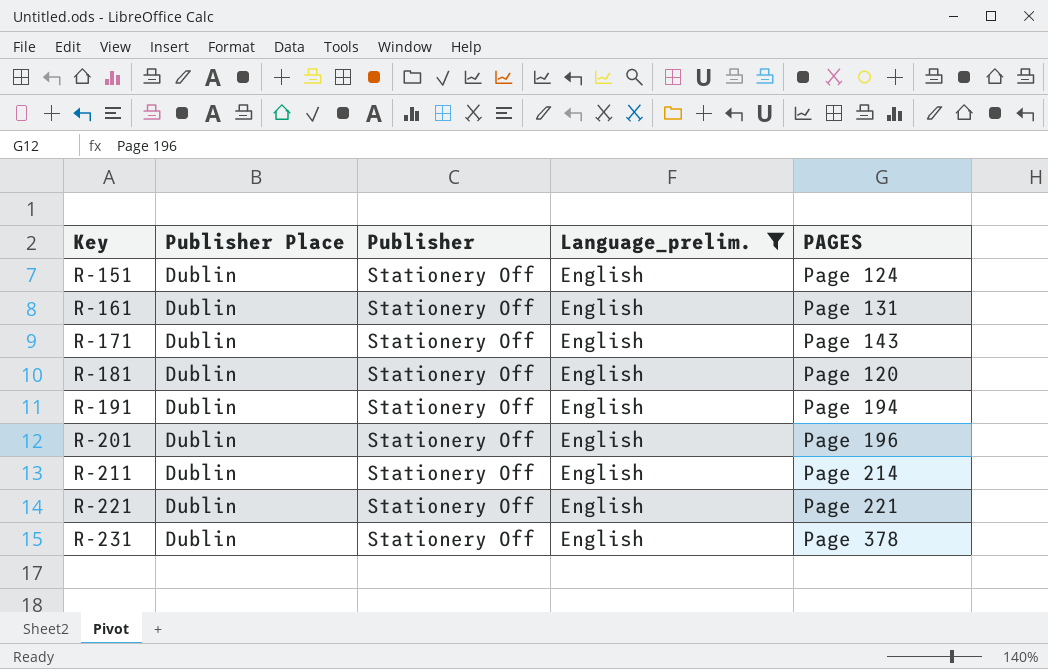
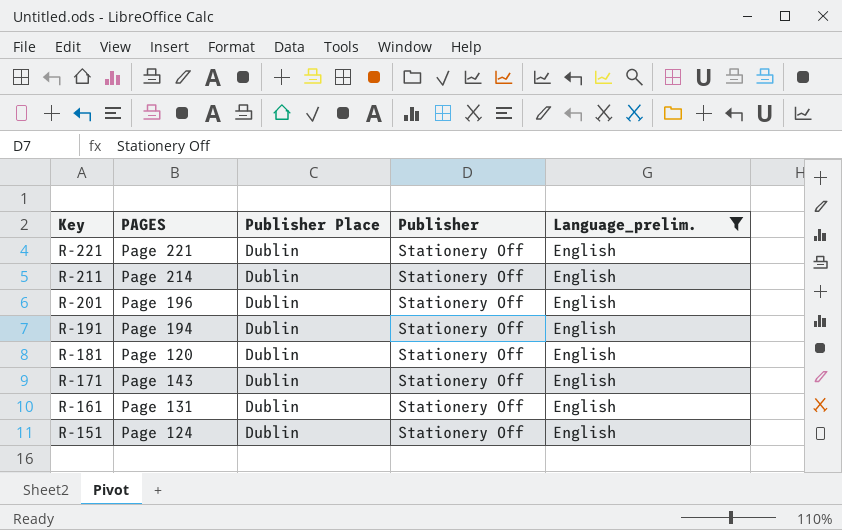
row order: Key ascending -> Key descending
column PAGES | position: 5 -> 2
row R-231: Dublin | Stationery Off | English | Page 378 -> none

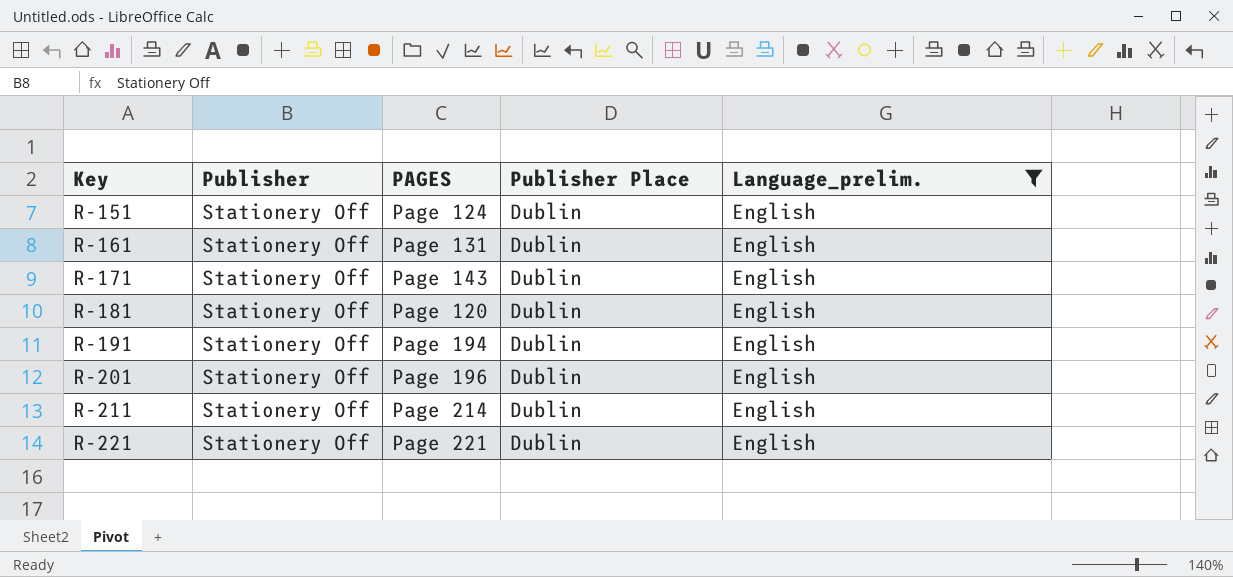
row order: Key descending -> Key ascending
column Publisher | position: 4 -> 2

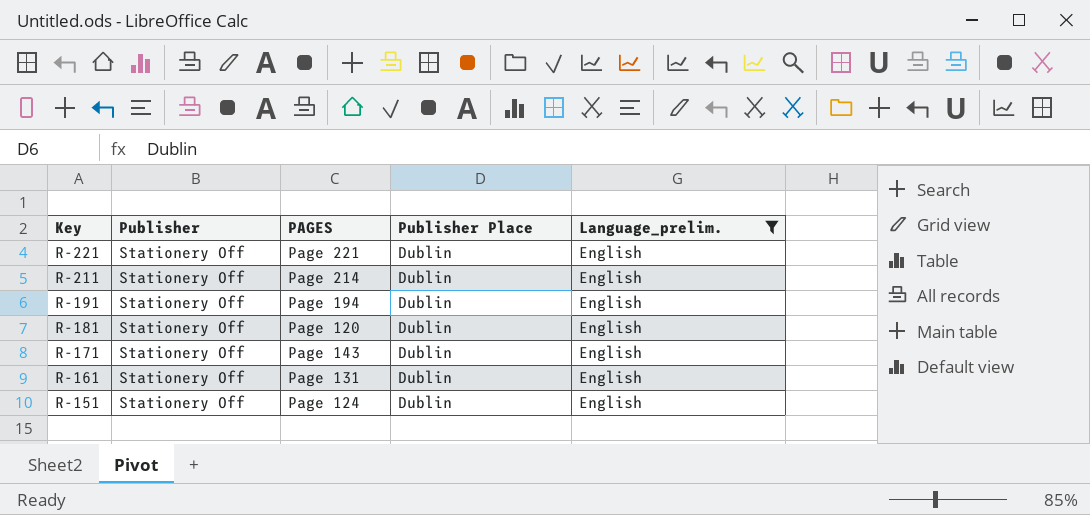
row order: Key ascending -> Key descending
row R-201: Stationery Off | Page 196 | Dublin | English -> none

